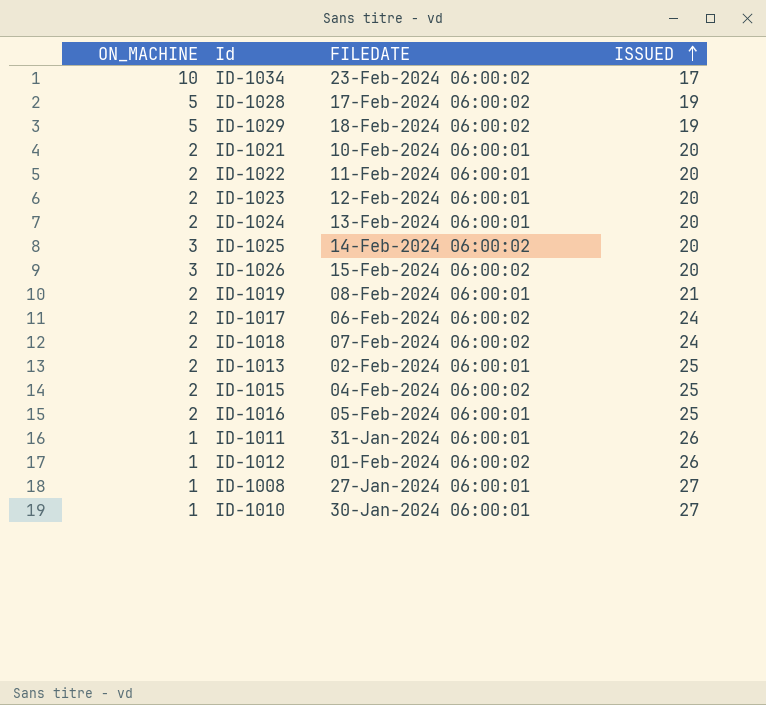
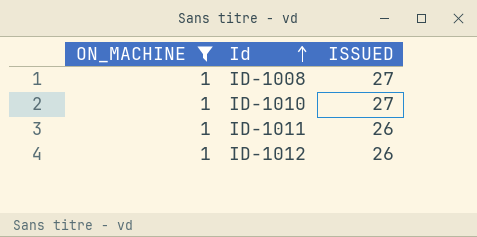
filter: none -> ON_MACHINE = 1
row order: ISSUED ascending -> Id ascending
column FILEDATE | position: 3 -> none

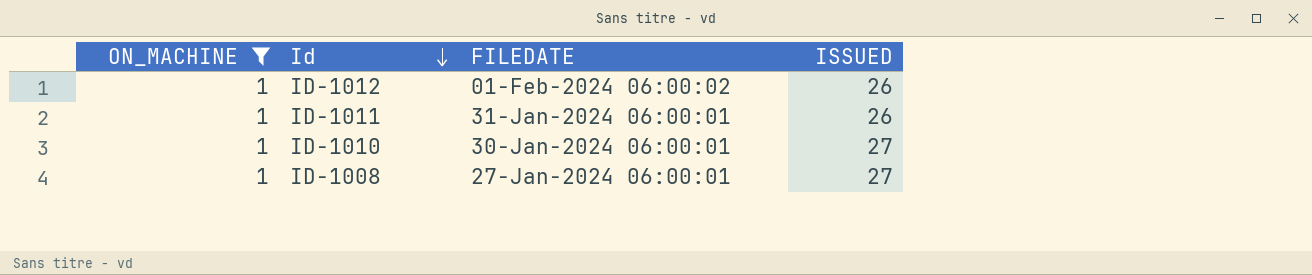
row order: Id ascending -> Id descending
column FILEDATE | position: none -> 3

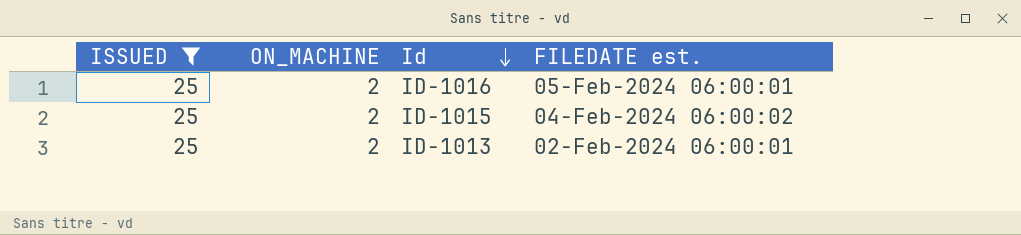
filter: ON_MACHINE = 1 -> ISSUED = 25
column ISSUED | position: 4 -> 1
column name: FILEDATE -> FILEDATE est.

